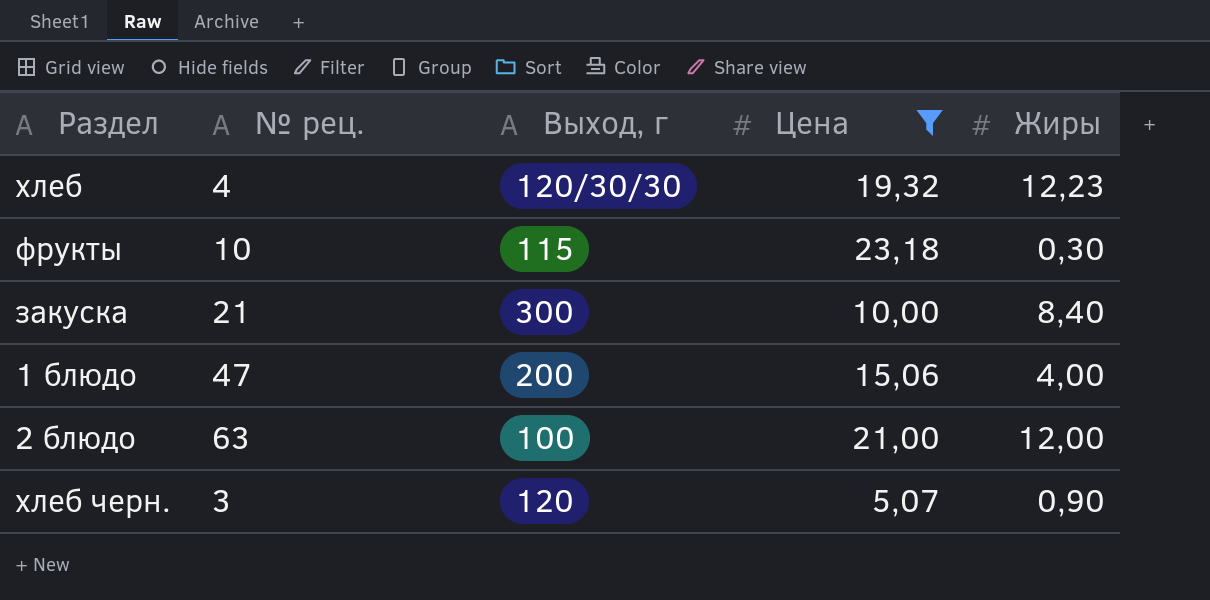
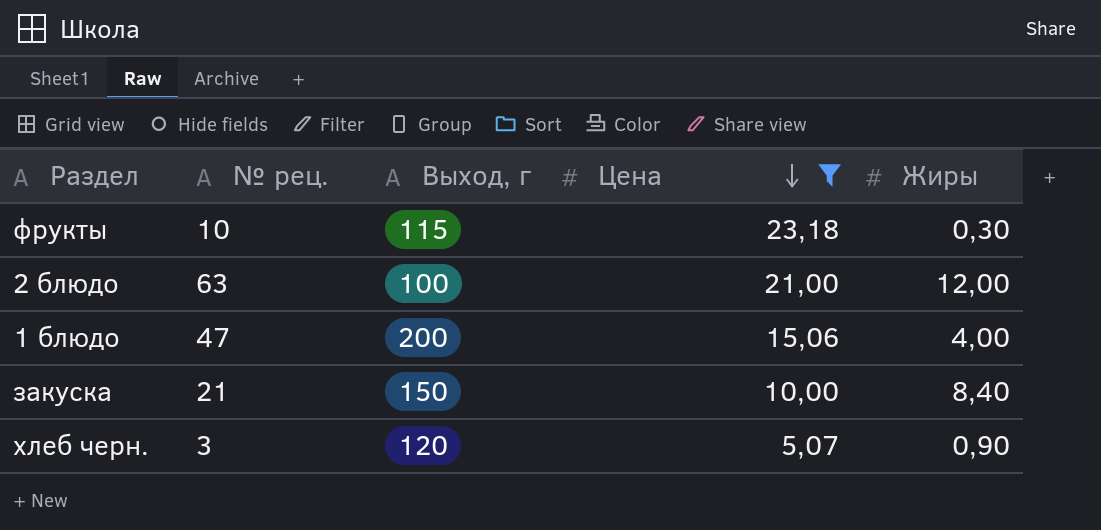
row order: none -> Цена descending
row хлеб: 4 | 120/30/30 | 19,32 | 12,23 -> none
закуска | Выход, г: 300 -> 150

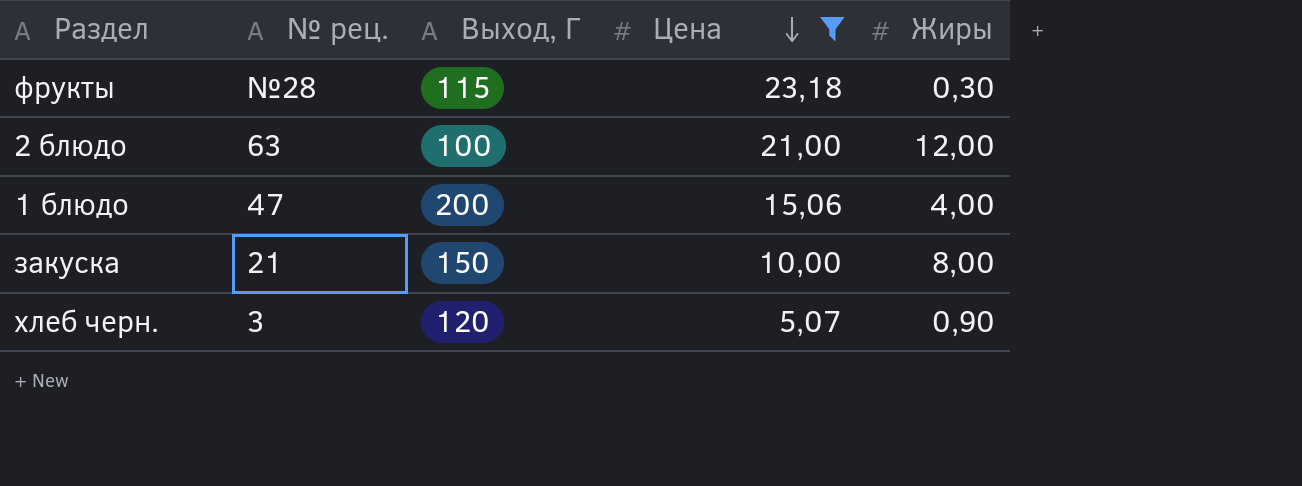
column name: Выход, г -> Выход, Г
фрукты | № рец.: 10 -> №28
закуска | Жиры: 8,40 -> 8,00

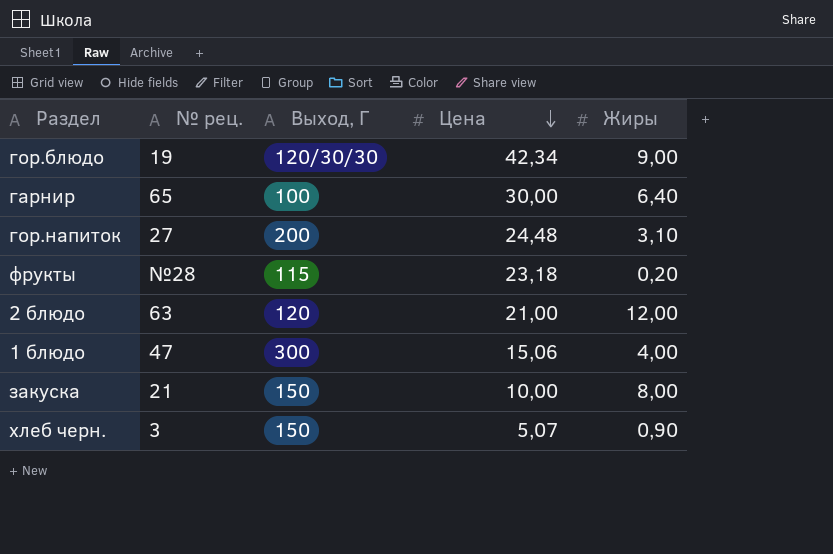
filter: Цена <= 23,18 -> none
фрукты | Жиры: 0,30 -> 0,20
2 блюдо | Выход, Г: 100 -> 120
1 блюдо | Выход, Г: 200 -> 300
хлеб черн. | Выход, Г: 120 -> 150

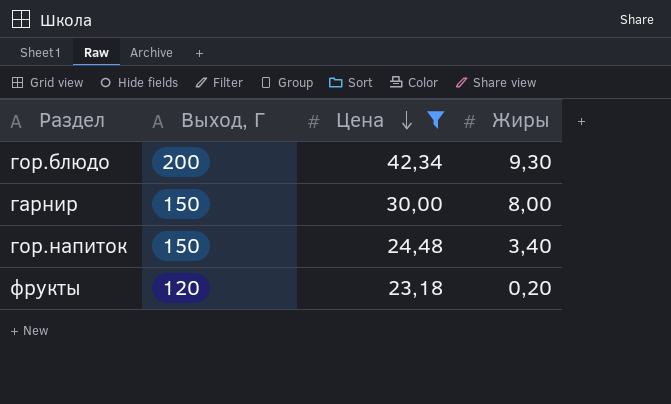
filter: none -> Цена >= 23,18
column № рец. | position: 2 -> none
гор.блюдо | Выход, Г: 120/30/30 -> 200
гор.блюдо | Жиры: 9,00 -> 9,30
гарнир | Выход, Г: 100 -> 150
гарнир | Жиры: 6,40 -> 8,00
гор.напиток | Выход, Г: 200 -> 150
гор.напиток | Жиры: 3,10 -> 3,40
фрукты | Выход, Г: 115 -> 120

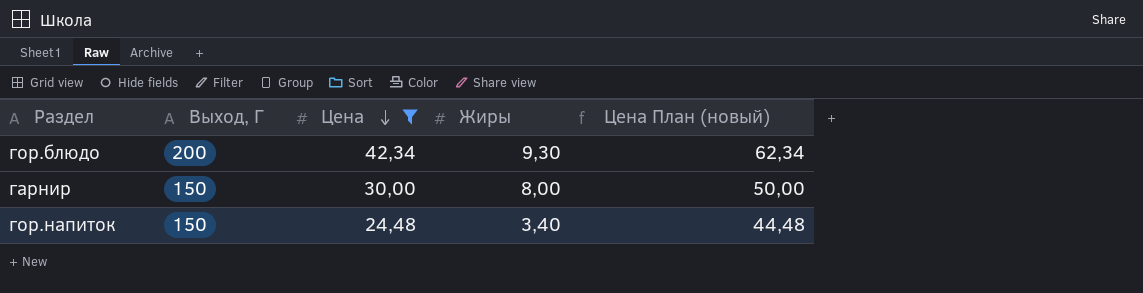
column Цена План (новый) | formula: none -> [Цена] + 20
row фрукты: 120 | 23,18 | 0,20 -> none

